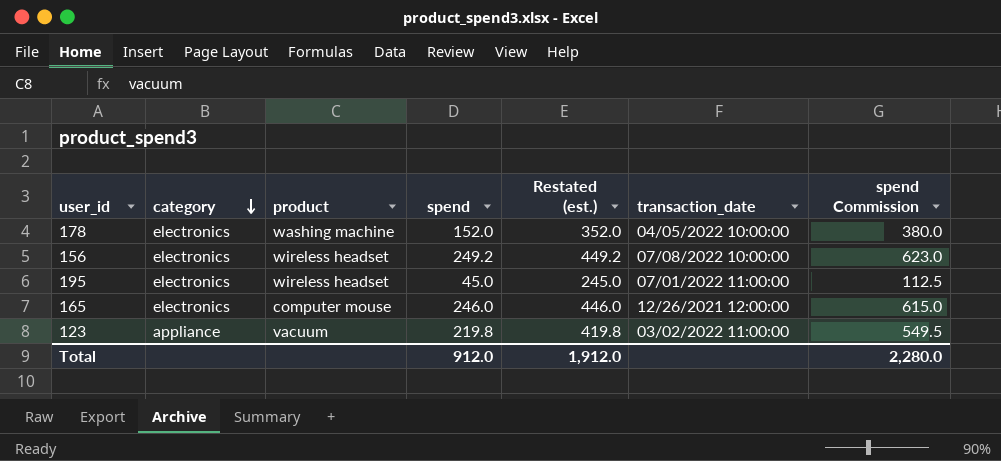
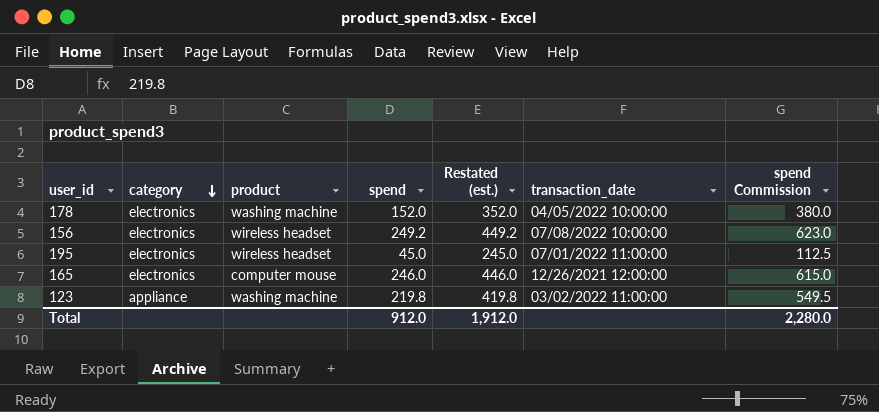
123 | product: vacuum -> washing machine

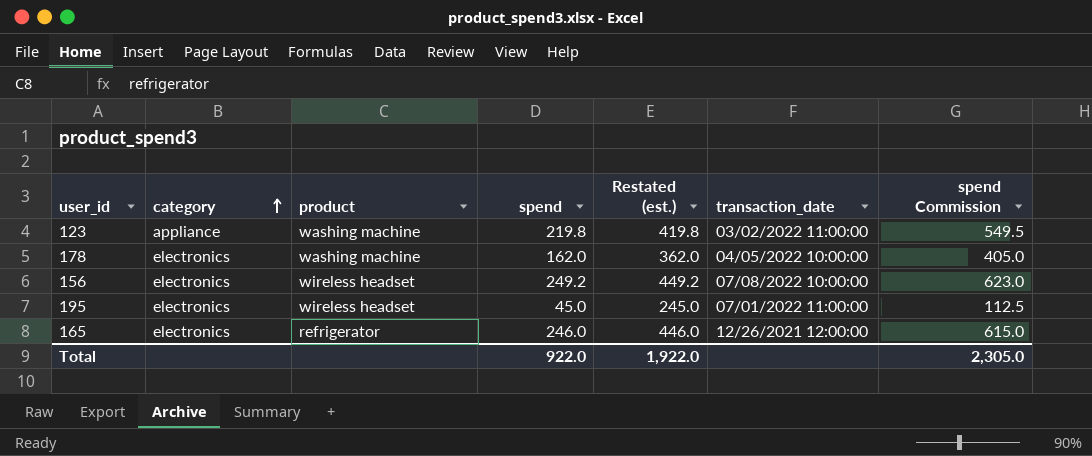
row order: category descending -> category ascending
178 | spend: 152.0 -> 162.0
178 | Restated (est.): 352.0 -> 362.0
178 | spend Commission: 380.0 -> 405.0
165 | product: computer mouse -> refrigerator
Total | spend: 912.0 -> 922.0
Total | Restated (est.): 1,912.0 -> 1,922.0
Total | spend Commission: 2,280.0 -> 2,305.0

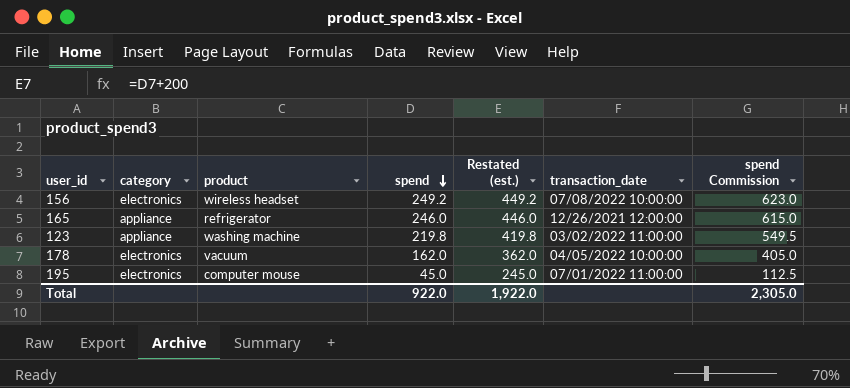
row order: category ascending -> spend descending
165 | category: electronics -> appliance
178 | product: washing machine -> vacuum
195 | product: wireless headset -> computer mouse

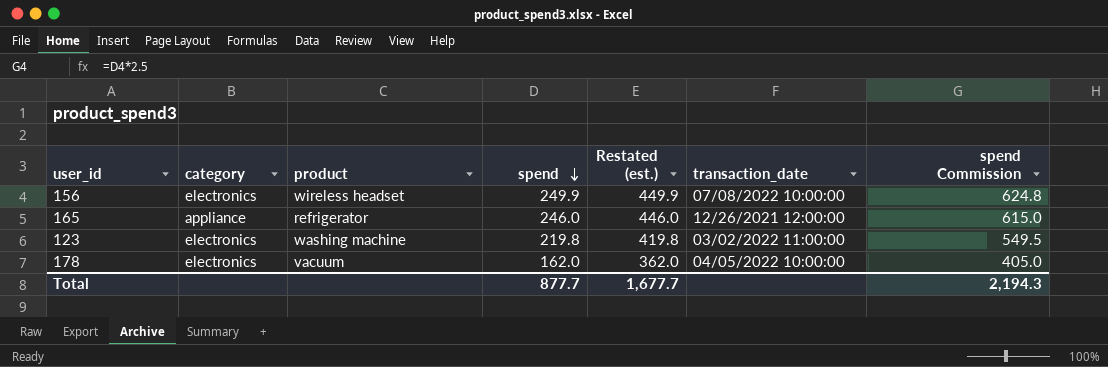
row 195: electronics | computer mouse | 45.0 | 245.0 | 07/01/2022 11:00:00 | 112.5 -> none
156 | spend: 249.2 -> 249.9
156 | Restated (est.): 449.2 -> 449.9
156 | spend Commission: 623.0 -> 624.8
123 | category: appliance -> electronics
Total | spend: 922.0 -> 877.7
Total | Restated (est.): 1,922.0 -> 1,677.7
Total | spend Commission: 2,305.0 -> 2,194.3

